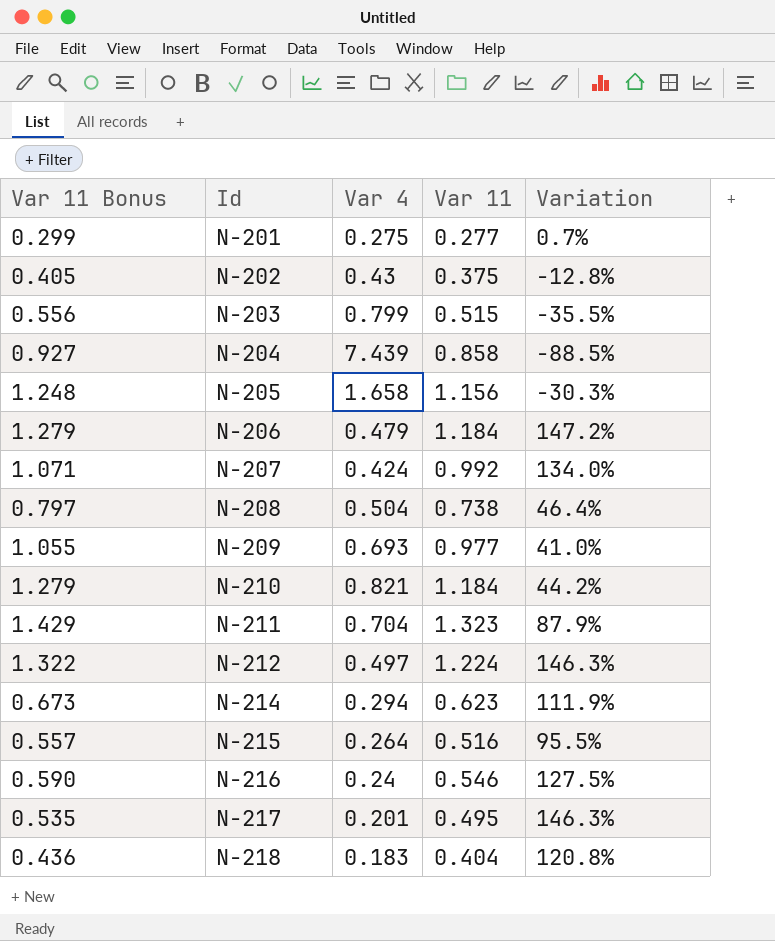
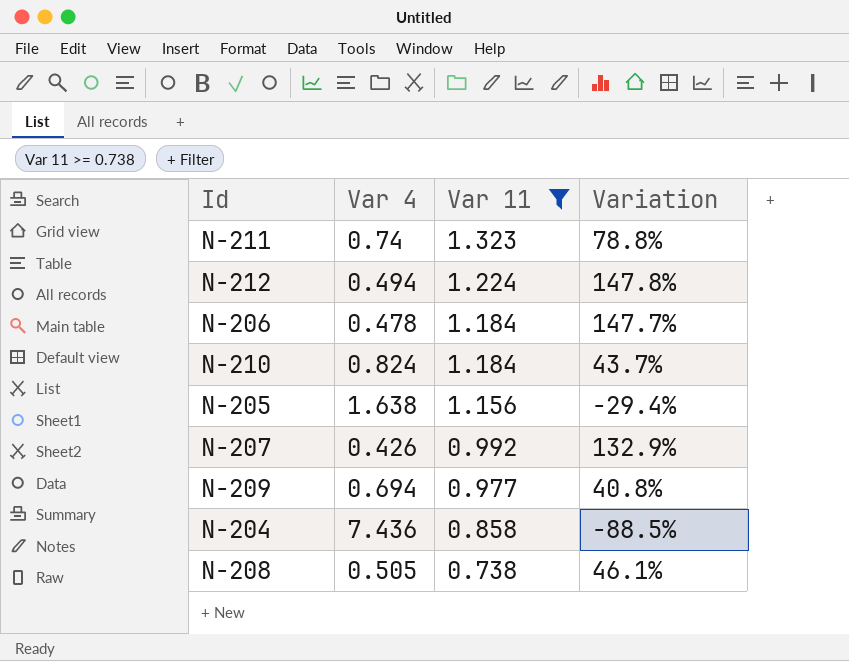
filter: none -> Var 11 >= 0.738
row order: Id ascending -> Var 11 descending
column Var 11 Bonus | formula: [Var 11] * 1.08 -> none
N-211 | Var 4: 0.704 -> 0.74
N-211 | Variation: 87.9% -> 78.8%
N-212 | Var 4: 0.497 -> 0.494
N-212 | Variation: 146.3% -> 147.8%
N-206 | Var 4: 0.479 -> 0.478
N-206 | Variation: 147.2% -> 147.7%
N-210 | Var 4: 0.821 -> 0.824
N-210 | Variation: 44.2% -> 43.7%
N-205 | Var 4: 1.658 -> 1.638
N-205 | Variation: -30.3% -> -29.4%
N-207 | Var 4: 0.424 -> 0.426
N-207 | Variation: 134.0% -> 132.9%
N-209 | Var 4: 0.693 -> 0.694
N-209 | Variation: 41.0% -> 40.8%
N-204 | Var 4: 7.439 -> 7.436
N-208 | Var 4: 0.504 -> 0.505
N-208 | Variation: 46.4% -> 46.1%

